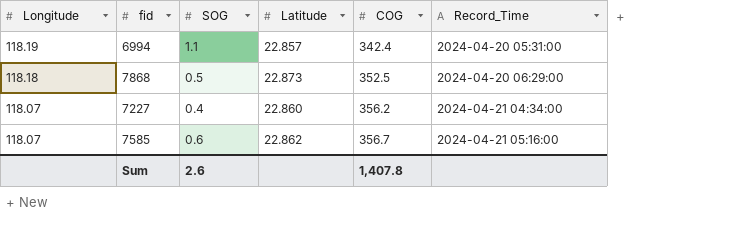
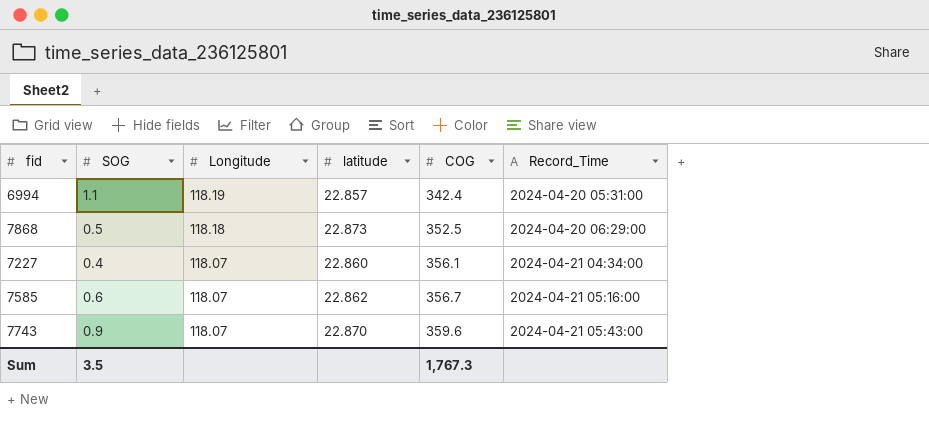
column Longitude | position: 1 -> 3
column name: Latitude -> latitude
7227 | COG: 356.2 -> 356.1
row 7743: none -> 0.9 | 118.07 | 22.870 | 359.6 | 2024-04-21 05:43:00
Sum | SOG: 2.6 -> 3.5
Sum | COG: 1,407.8 -> 1,767.3

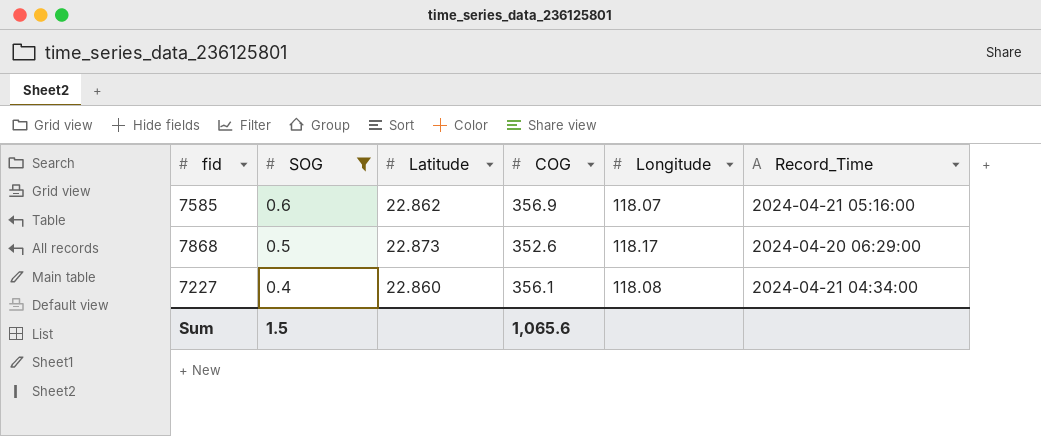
filter: none -> SOG <= 0.6
row order: Longitude descending -> SOG descending
column name: latitude -> Latitude
column Longitude | position: 3 -> 5
7585 | COG: 356.7 -> 356.9
7868 | COG: 352.5 -> 352.6
7868 | Longitude: 118.18 -> 118.17
7227 | Longitude: 118.07 -> 118.08
Sum | SOG: 3.5 -> 1.5
Sum | COG: 1,767.3 -> 1,065.6

